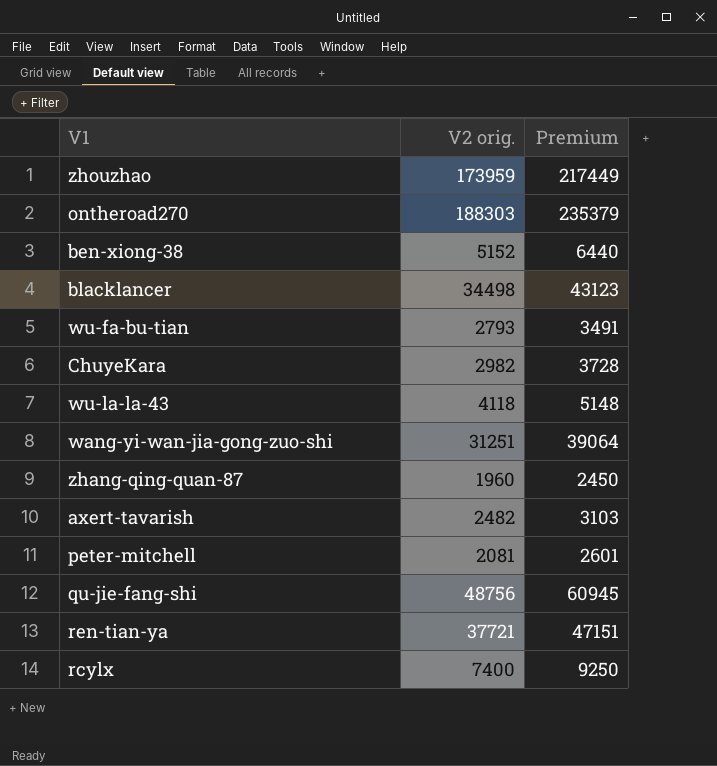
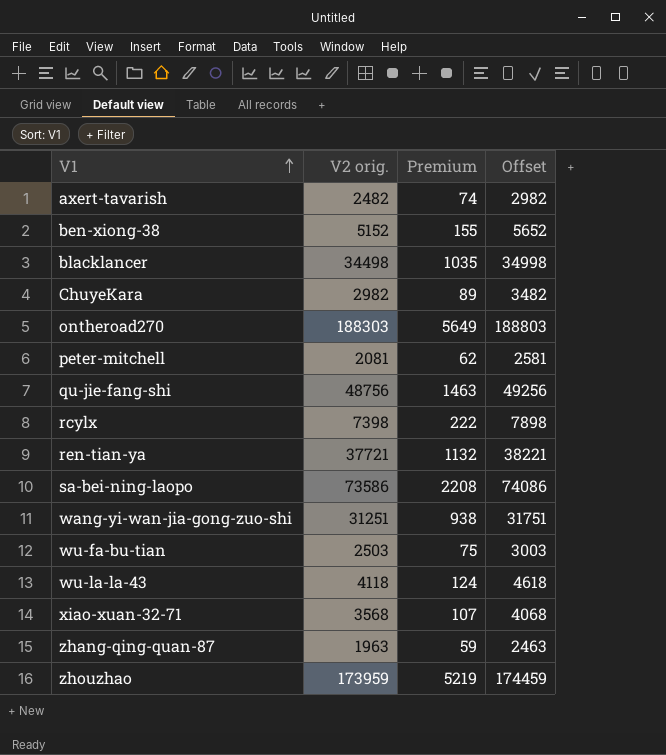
row order: none -> V1 ascending
column Premium | formula: [V2 orig.] * 1.25 -> [V2 orig.] * 0.03
column Offset | formula: none -> [V2 orig.] + 500
rcylx | V2 orig.: 7400 -> 7398
row sa-bei-ning-laopo: none -> 73586 | 2208 | 74086
wu-fa-bu-tian | V2 orig.: 2793 -> 2503
row xiao-xuan-32-71: none -> 3568 | 107 | 4068
zhang-qing-quan-87 | V2 orig.: 1960 -> 1963

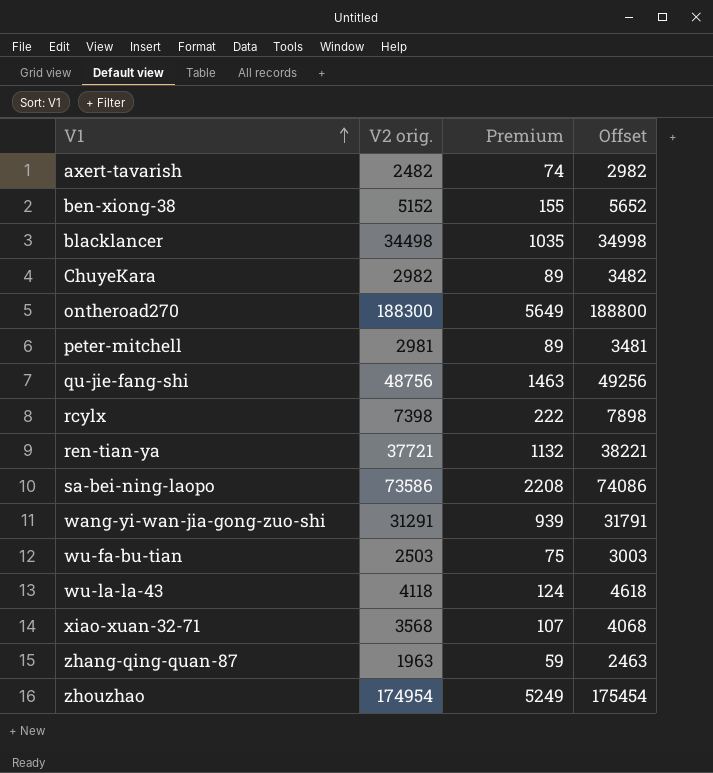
ontheroad270 | V2 orig.: 188303 -> 188300
ontheroad270 | Offset: 188803 -> 188800
peter-mitchell | V2 orig.: 2081 -> 2981
peter-mitchell | Premium: 62 -> 89
peter-mitchell | Offset: 2581 -> 3481
wang-yi-wan-jia-gong-zuo-shi | V2 orig.: 31251 -> 31291
wang-yi-wan-jia-gong-zuo-shi | Premium: 938 -> 939
wang-yi-wan-jia-gong-zuo-shi | Offset: 31751 -> 31791
zhouzhao | V2 orig.: 173959 -> 174954
zhouzhao | Premium: 5219 -> 5249
zhouzhao | Offset: 174459 -> 175454

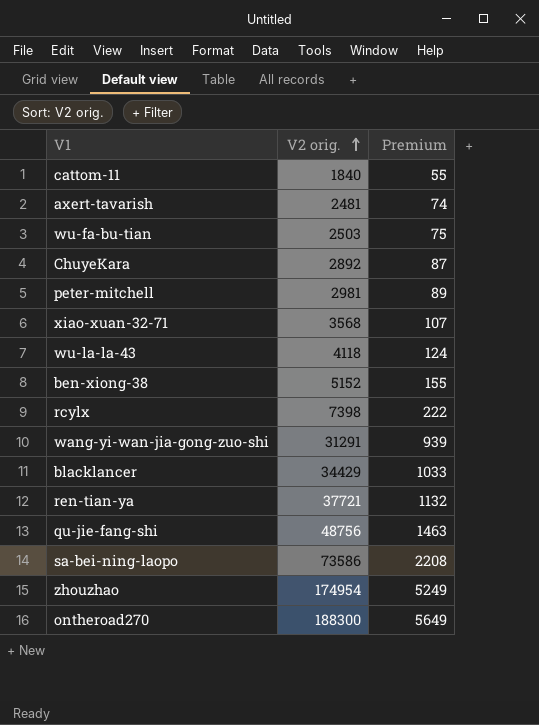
row order: V1 ascending -> V2 orig. ascending
column Offset | formula: [V2 orig.] + 500 -> none
row zhang-qing-quan-87: 1963 | 59 | 2463 -> none
row cattom-11: none -> 1840 | 55
axert-tavarish | V2 orig.: 2482 -> 2481
ChuyeKara | V2 orig.: 2982 -> 2892
ChuyeKara | Premium: 89 -> 87
blacklancer | V2 orig.: 34498 -> 34429
blacklancer | Premium: 1035 -> 1033

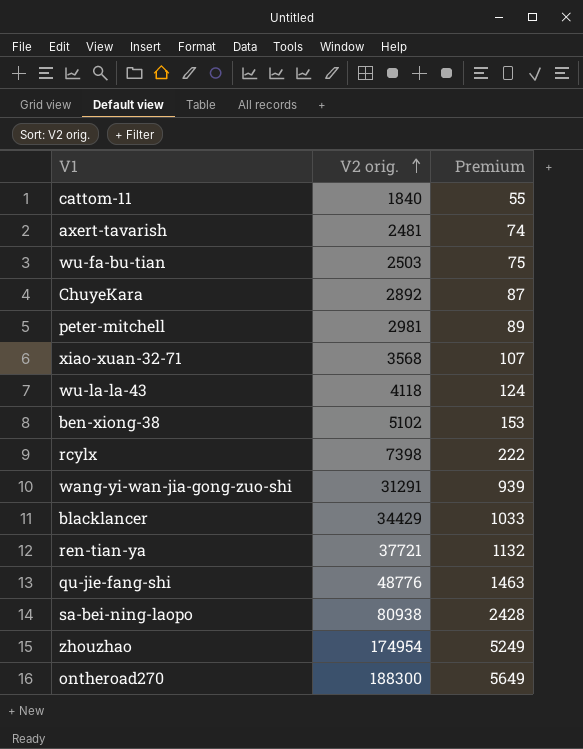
ben-xiong-38 | V2 orig.: 5152 -> 5102
ben-xiong-38 | Premium: 155 -> 153
qu-jie-fang-shi | V2 orig.: 48756 -> 48776
sa-bei-ning-laopo | V2 orig.: 73586 -> 80938
sa-bei-ning-laopo | Premium: 2208 -> 2428

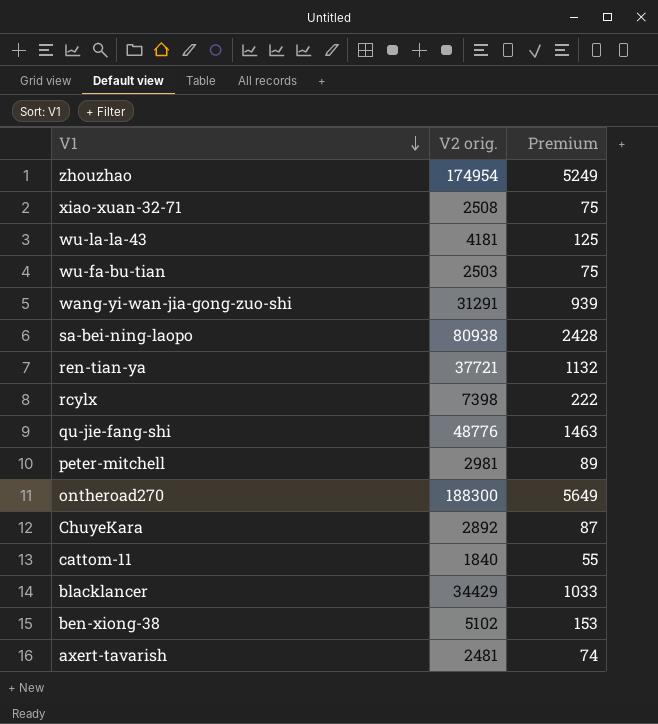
row order: V2 orig. ascending -> V1 descending
xiao-xuan-32-71 | V2 orig.: 3568 -> 2508
xiao-xuan-32-71 | Premium: 107 -> 75
wu-la-la-43 | V2 orig.: 4118 -> 4181
wu-la-la-43 | Premium: 124 -> 125

